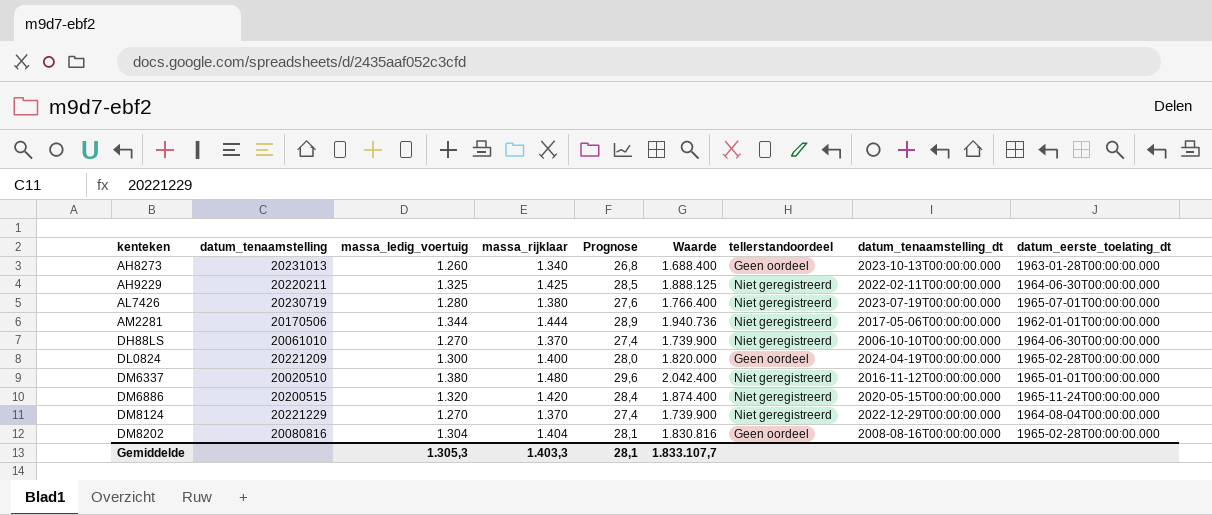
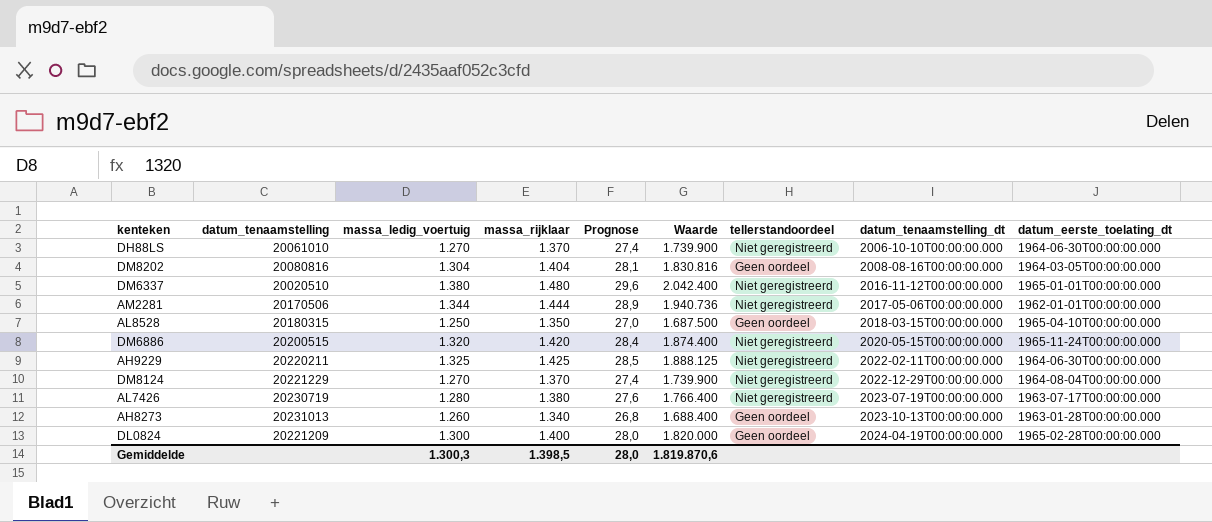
row order: kenteken ascending -> datum_tenaamstelling_dt ascending
DM8202 | datum_eerste_toelating_dt: 1965-02-28T00:00:00.000 -> 1964-03-05T00:00:00.000
row AL8528: none -> 20180315 | 1.250 | 1.350 | 27,0 | 1.687.500 | Geen oordeel | 2018-03-15T00:00:00.000 | 1965-04-10T00:00:00.000
AL7426 | datum_eerste_toelating_dt: 1965-07-01T00:00:00.000 -> 1963-07-17T00:00:00.000
Gemiddelde | massa_ledig_voertuig: 1.305,3 -> 1.300,3
Gemiddelde | massa_rijklaar: 1.403,3 -> 1.398,5
Gemiddelde | Prognose: 28,1 -> 28,0
Gemiddelde | Waarde: 1.833.107,7 -> 1.819.870,6

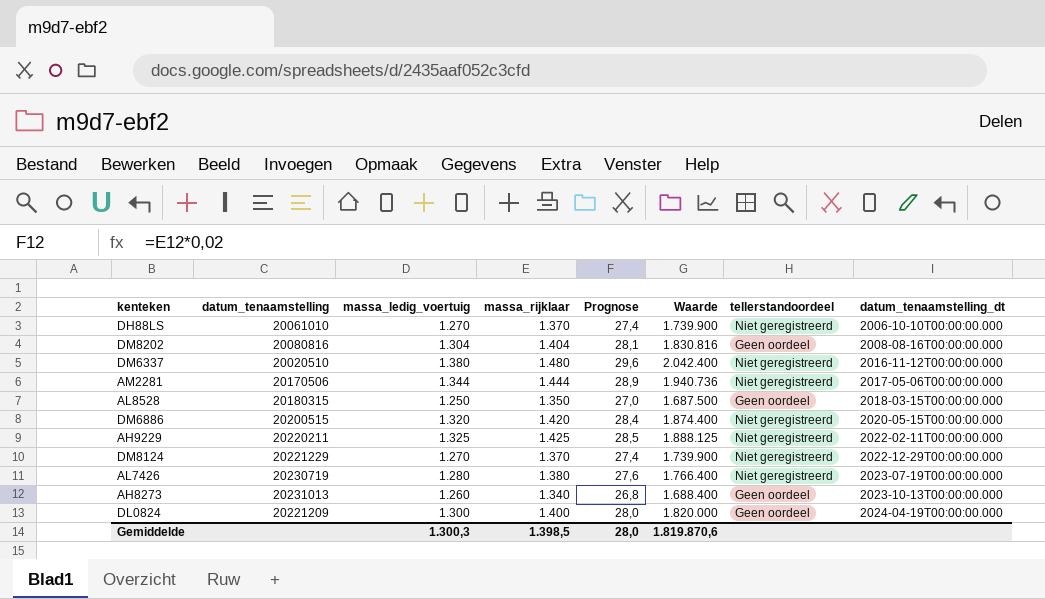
column datum_eerste_toelating_dt | position: 9 -> none

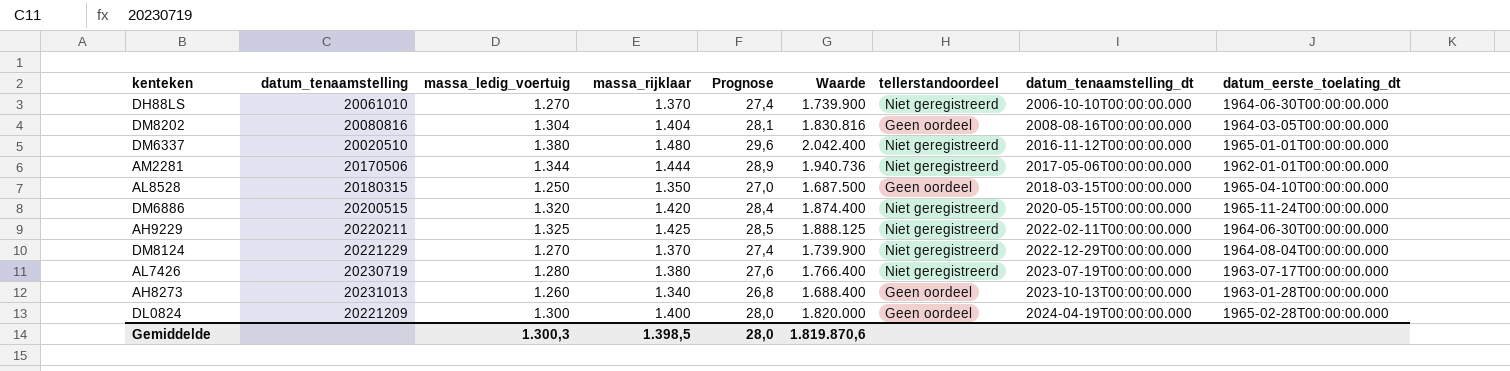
column datum_eerste_toelating_dt | position: none -> 9

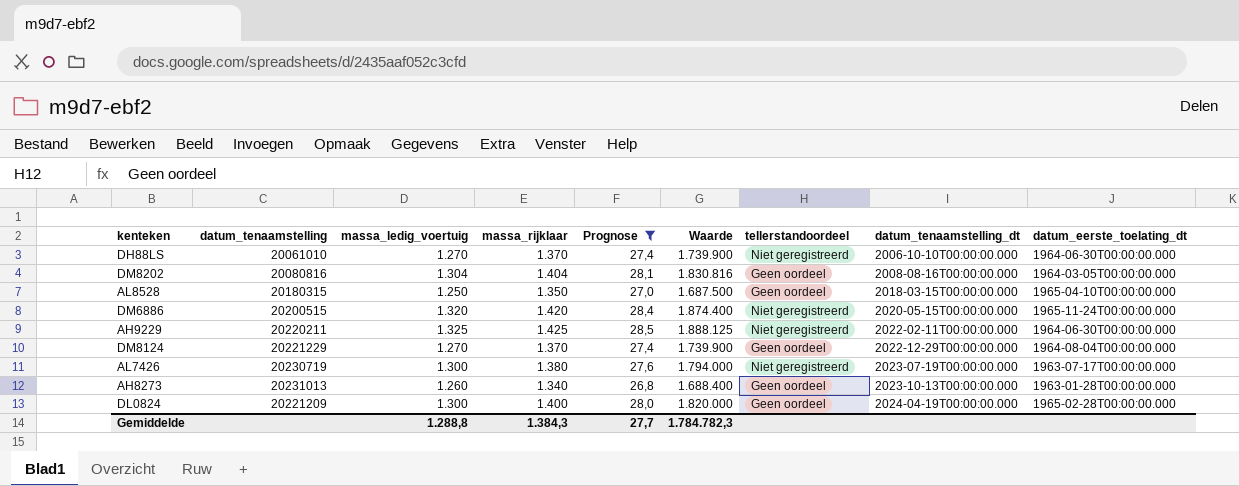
filter: none -> Prognose <= 28,5
DM8124 | tellerstandoordeel: Niet geregistreerd -> Geen oordeel
AL7426 | massa_ledig_voertuig: 1.280 -> 1.300
AL7426 | Waarde: 1.766.400 -> 1.794.000
Gemiddelde | massa_ledig_voertuig: 1.300,3 -> 1.288,8
Gemiddelde | massa_rijklaar: 1.398,5 -> 1.384,3
Gemiddelde | Prognose: 28,0 -> 27,7
Gemiddelde | Waarde: 1.819.870,6 -> 1.784.782,3

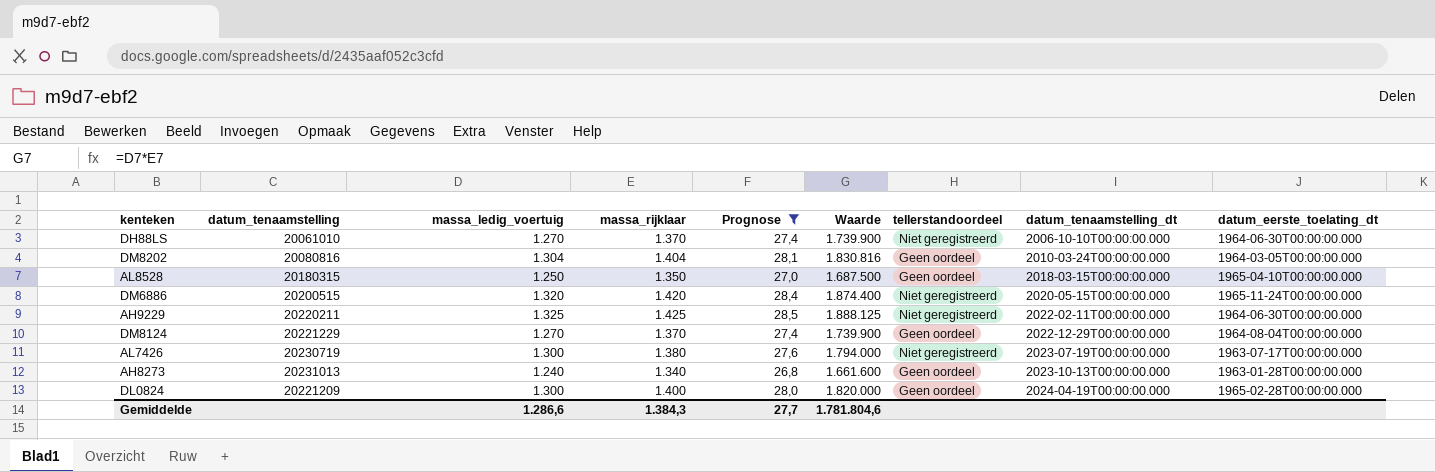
DM8202 | datum_tenaamstelling_dt: 2008-08-16T00:00:00.000 -> 2010-03-24T00:00:00.000
AH8273 | massa_ledig_voertuig: 1.260 -> 1.240
AH8273 | Waarde: 1.688.400 -> 1.661.600
Gemiddelde | massa_ledig_voertuig: 1.288,8 -> 1.286,6
Gemiddelde | Waarde: 1.784.782,3 -> 1.781.804,6

